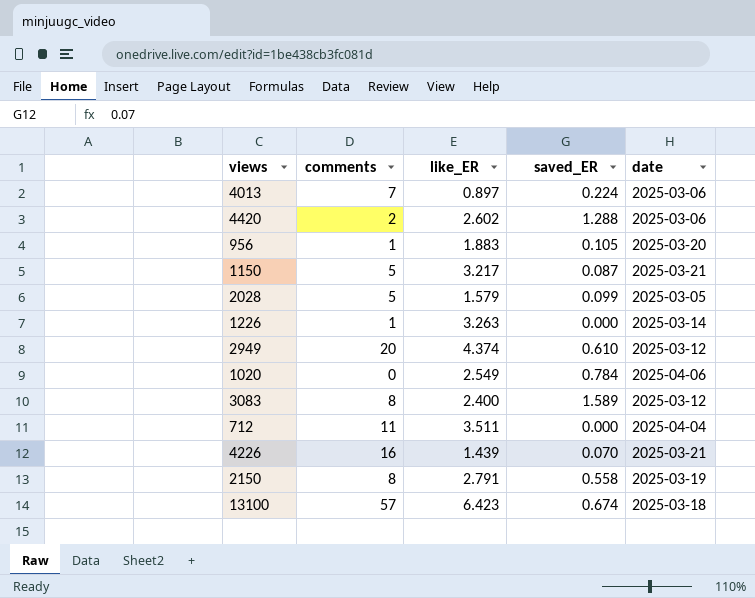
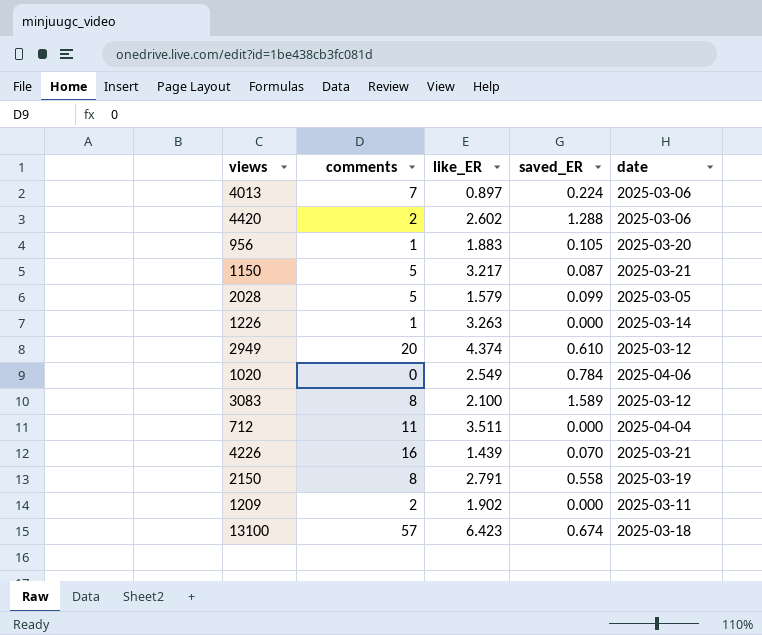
3083 | like_ER: 2.400 -> 2.100
row 1209: none -> 2 | 1.902 | 0.000 | 2025-03-11

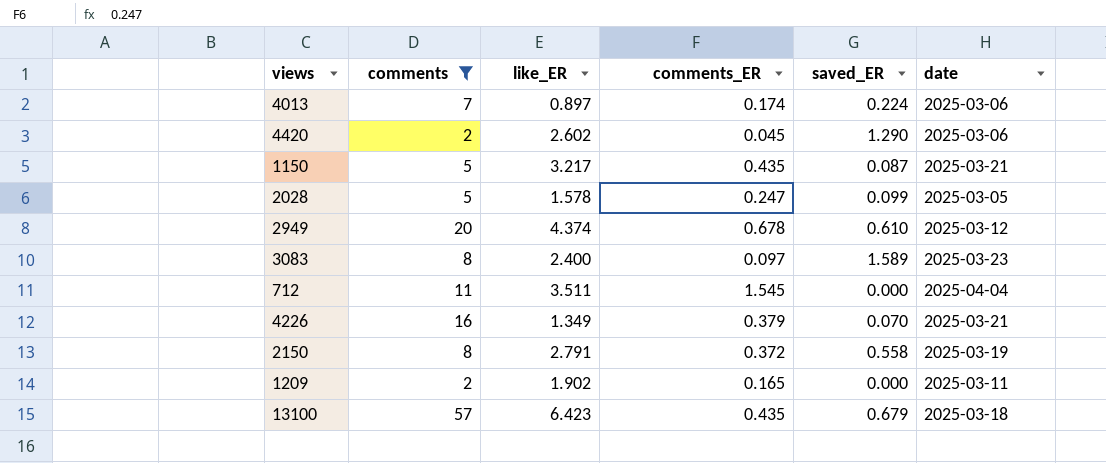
filter: none -> comments >= 2
column comments_ER | position: none -> 4
4420 | saved_ER: 1.288 -> 1.290
2028 | like_ER: 1.579 -> 1.578
3083 | like_ER: 2.100 -> 2.400
3083 | date: 2025-03-12 -> 2025-03-23
4226 | like_ER: 1.439 -> 1.349
13100 | saved_ER: 0.674 -> 0.679

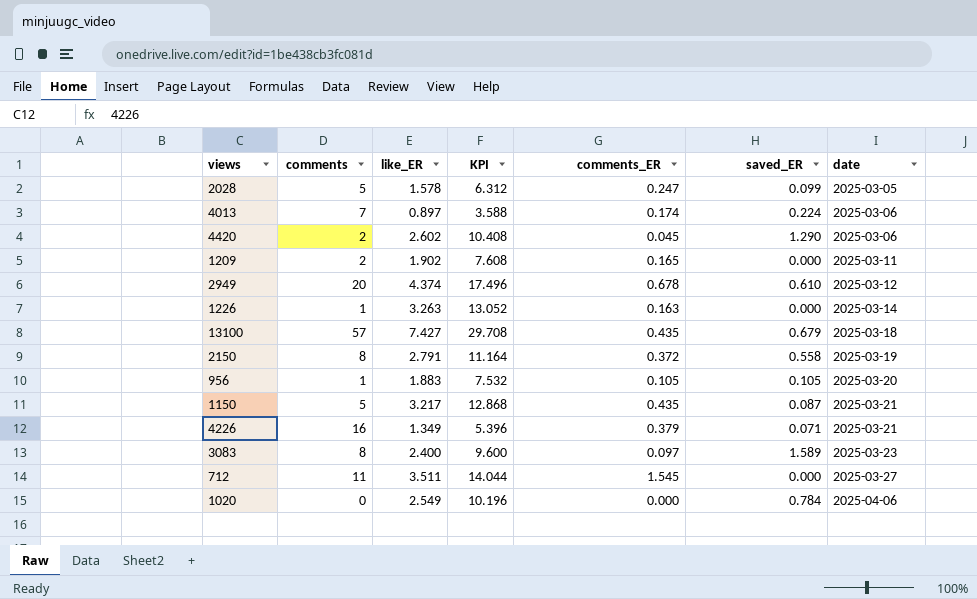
filter: comments >= 2 -> none
row order: none -> date ascending
column KPI | formula: none -> [like_ER] * 4
13100 | like_ER: 6.423 -> 7.427
4226 | saved_ER: 0.070 -> 0.071
712 | date: 2025-04-04 -> 2025-03-27

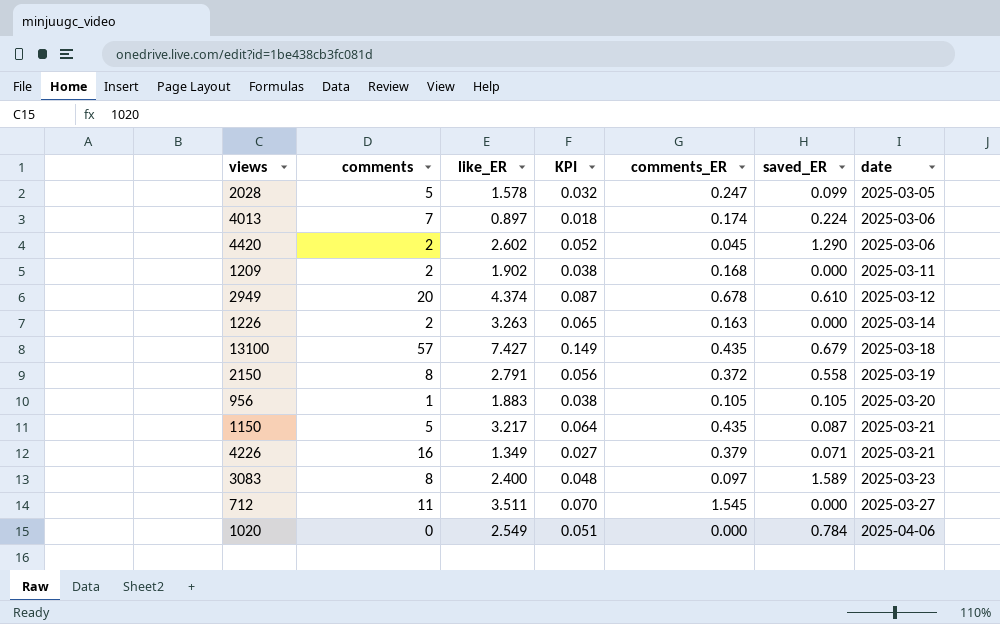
column KPI | formula: [like_ER] * 4 -> [like_ER] * 0.02
1209 | comments_ER: 0.165 -> 0.168
1226 | comments: 1 -> 2

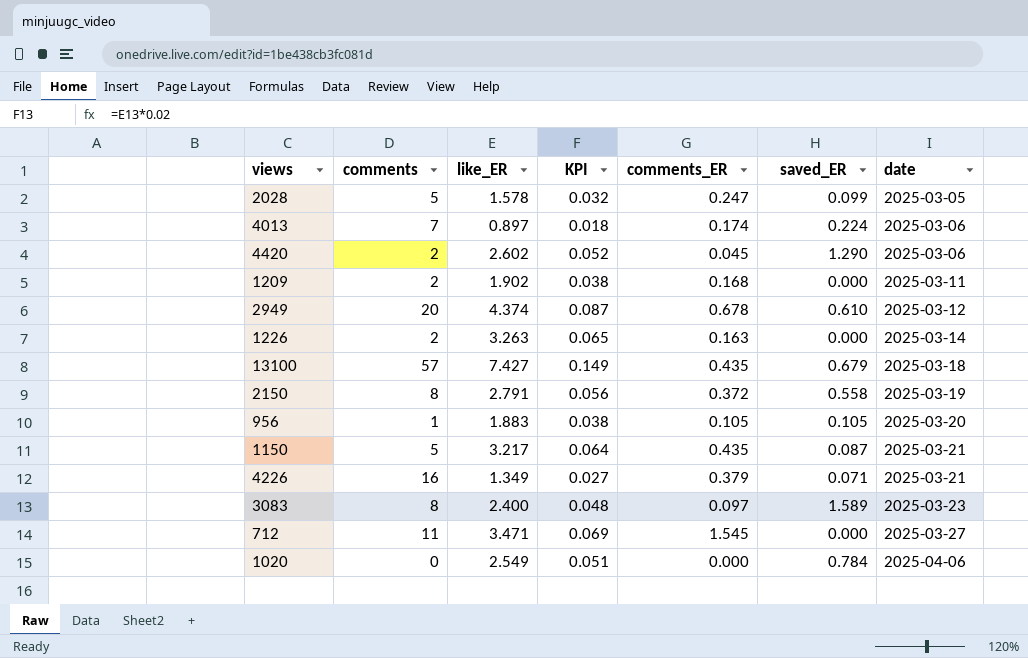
712 | like_ER: 3.511 -> 3.471
712 | KPI: 0.070 -> 0.069

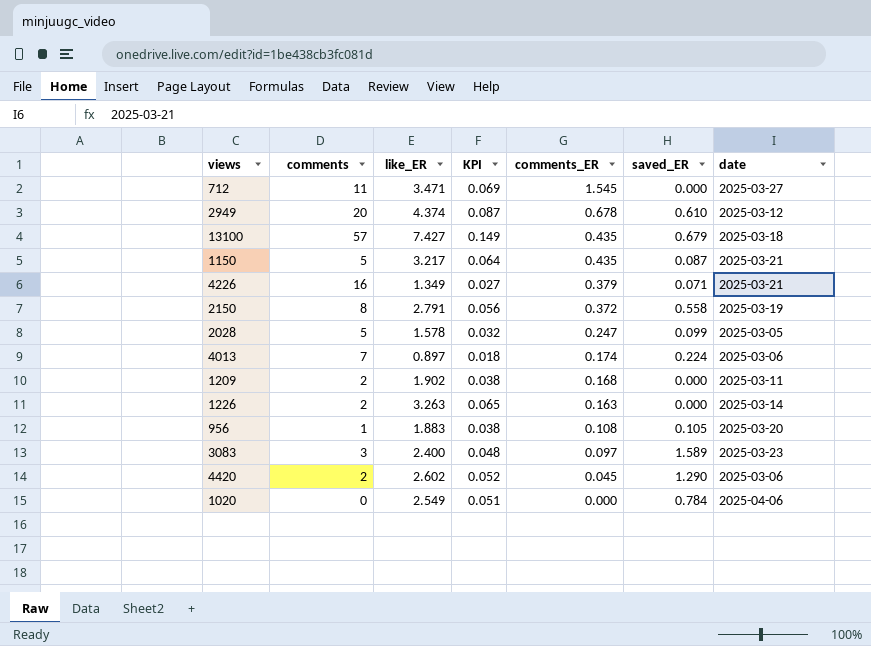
row order: date ascending -> comments_ER descending
956 | comments_ER: 0.105 -> 0.108
3083 | comments: 8 -> 3

